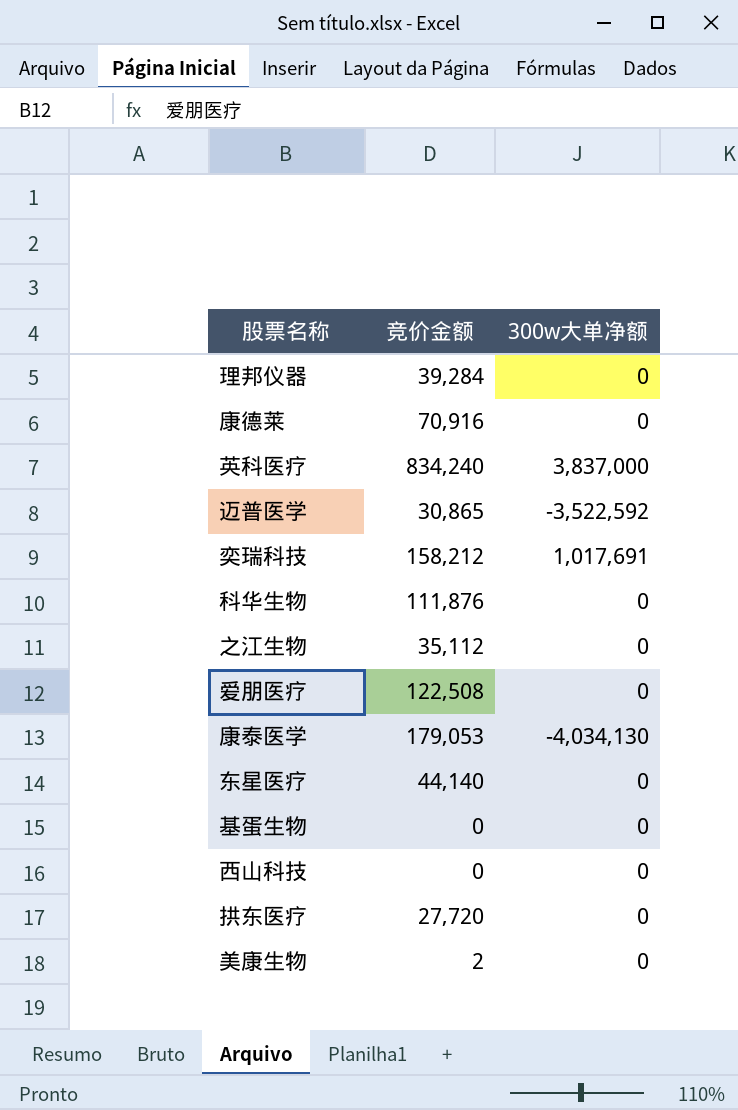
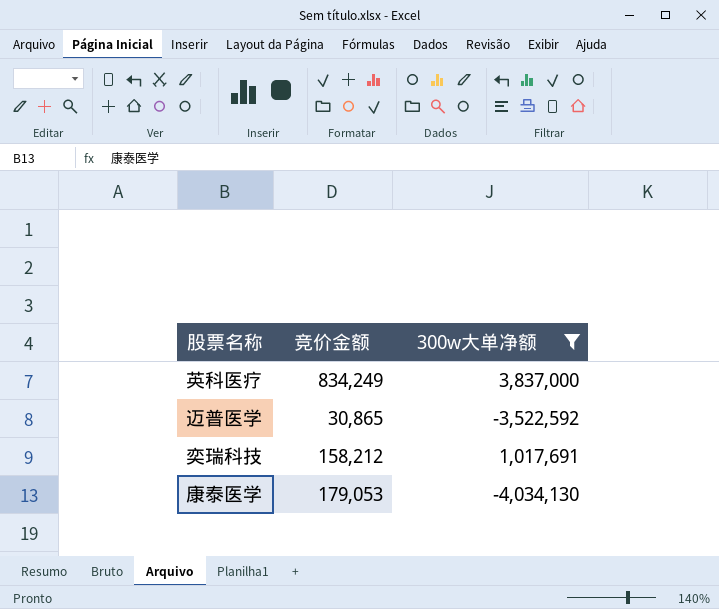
filter: none -> 300w大单净额 != 0
英科医疗 | 竞价金额: 834,240 -> 834,249

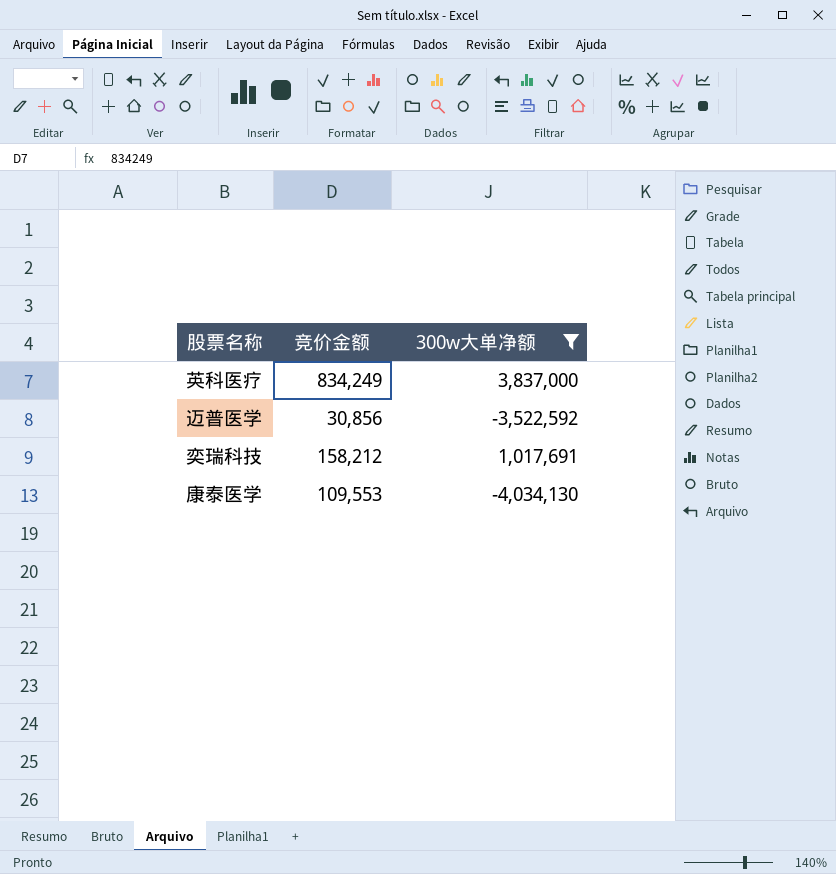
迈普医学 | 竞价金额: 30,865 -> 30,856
康泰医学 | 竞价金额: 179,053 -> 109,553

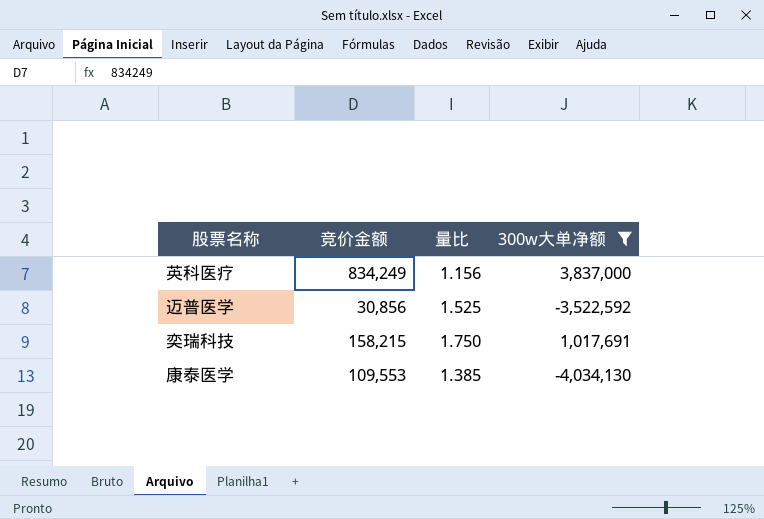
column 量比 | position: none -> 3
奕瑞科技 | 竞价金额: 158,212 -> 158,215

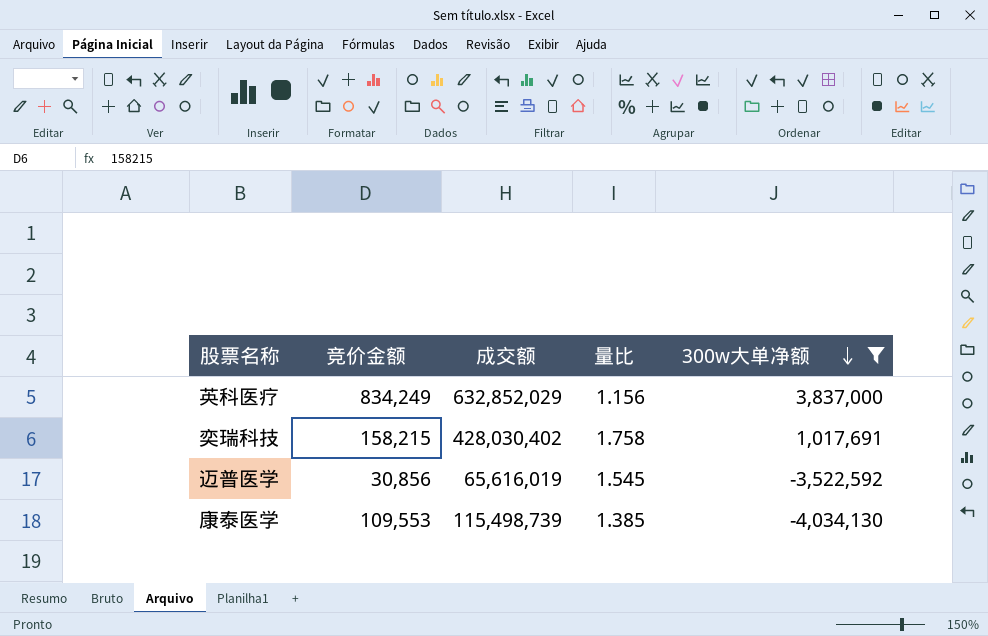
row order: none -> 300w大单净额 descending
column 成交额 | position: none -> 3
奕瑞科技 | 量比: 1.750 -> 1.758
迈普医学 | 量比: 1.525 -> 1.545

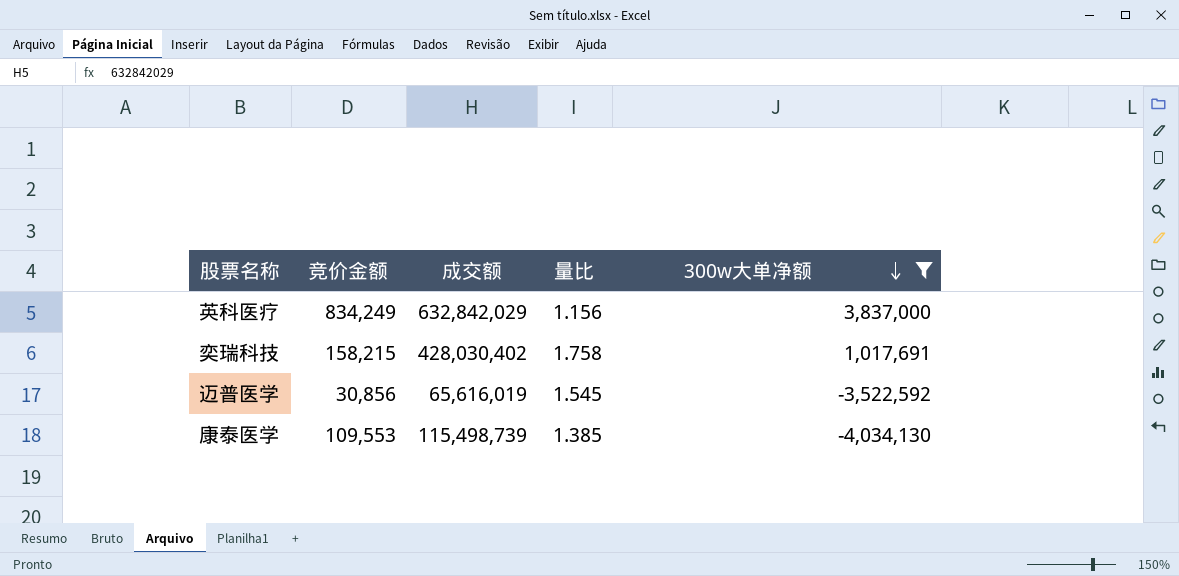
英科医疗 | 成交额: 632,852,029 -> 632,842,029

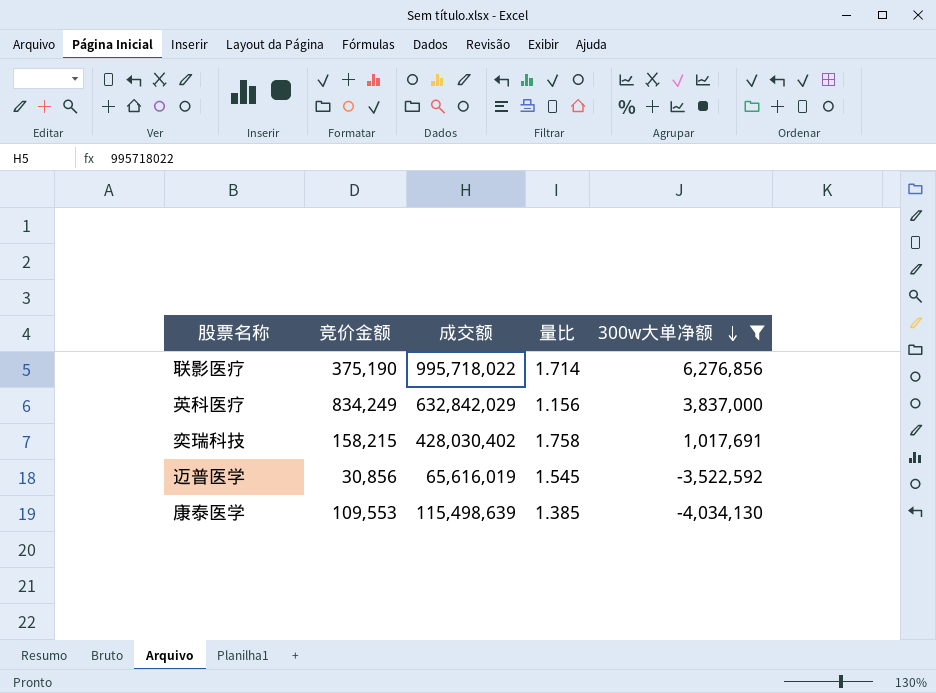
row 联影医疗: none -> 375,190 | 995,718,022 | 1.714 | 6,276,856
康泰医学 | 成交额: 115,498,739 -> 115,498,639

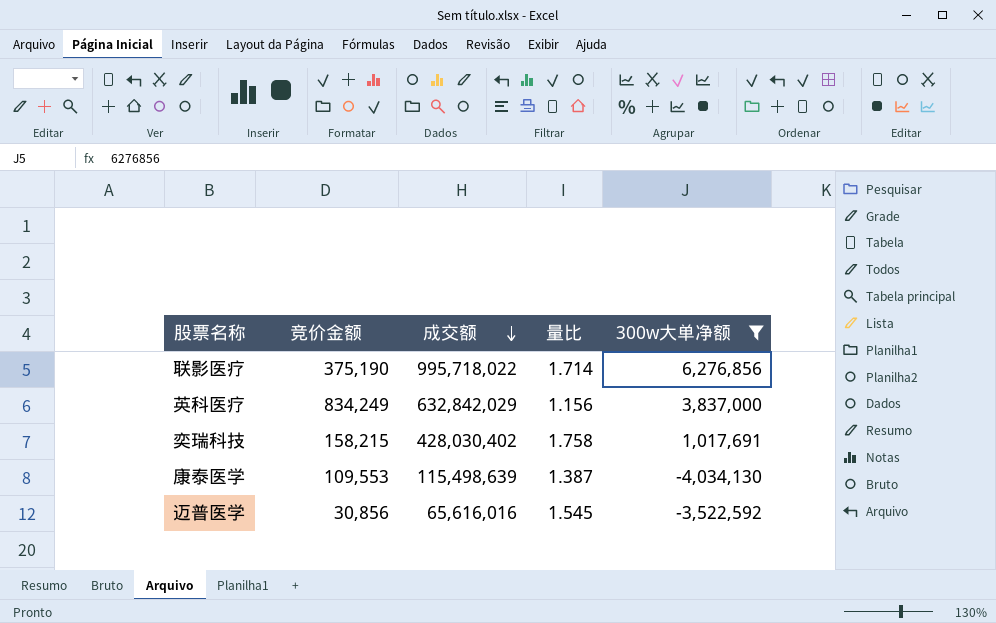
row order: 300w大单净额 descending -> 成交额 descending
康泰医学 | 量比: 1.385 -> 1.387
迈普医学 | 成交额: 65,616,019 -> 65,616,016

